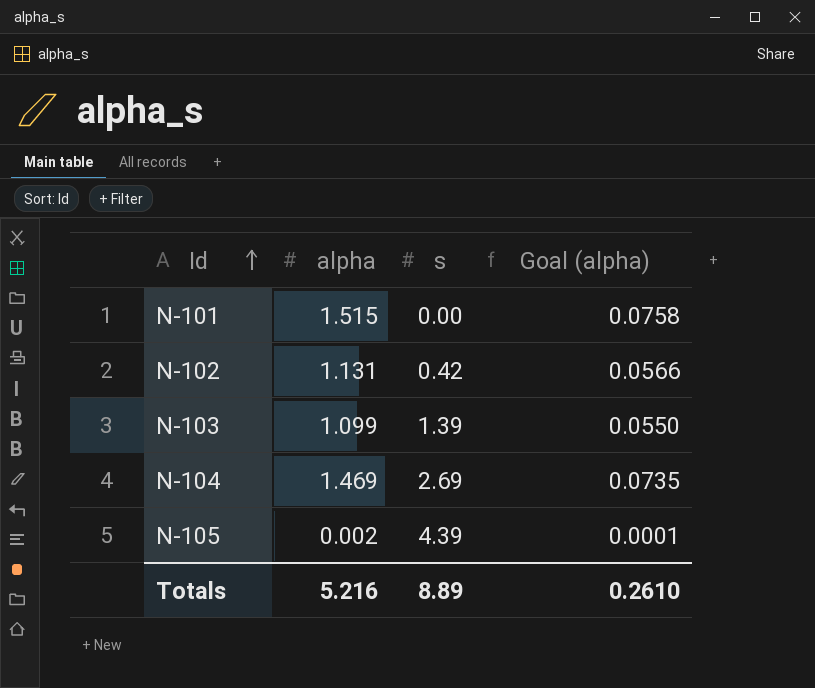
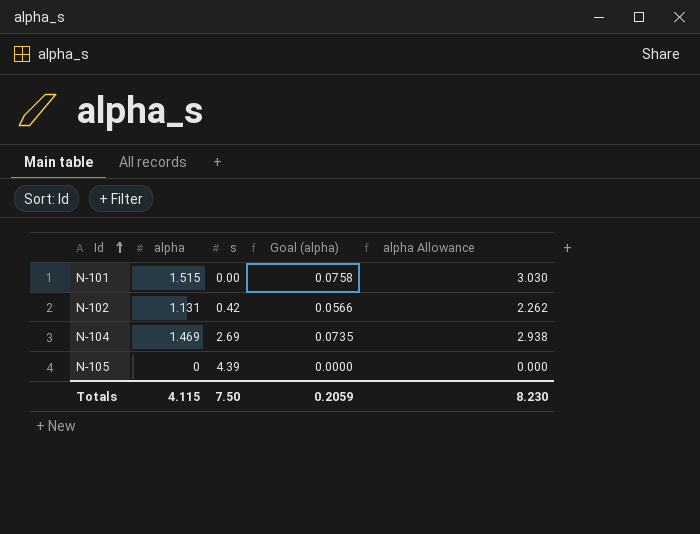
column alpha Allowance | formula: none -> [alpha] * 2
row N-103: 1.099 | 1.39 | 0.0550 -> none
N-105 | alpha: 0.002 -> 0
N-105 | Goal (alpha): 0.0001 -> 0.0000
Totals | alpha: 5.216 -> 4.115
Totals | s: 8.89 -> 7.50
Totals | Goal (alpha): 0.2610 -> 0.2059

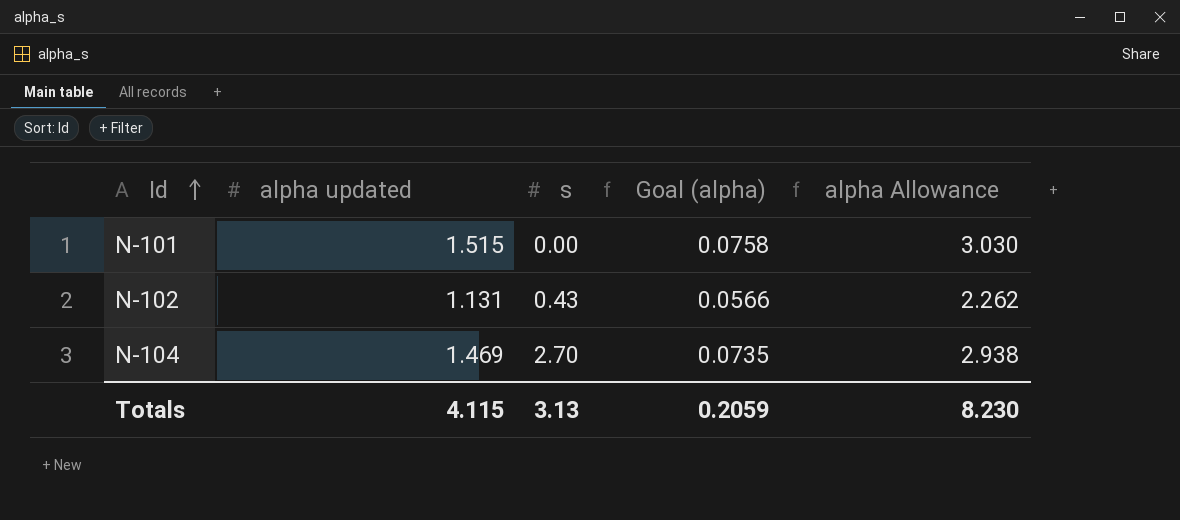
column name: alpha -> alpha updated
row N-105: 0 | 4.39 | 0.0000 | 0.000 -> none
N-102 | s: 0.42 -> 0.43
N-104 | s: 2.69 -> 2.70
Totals | s: 7.50 -> 3.13

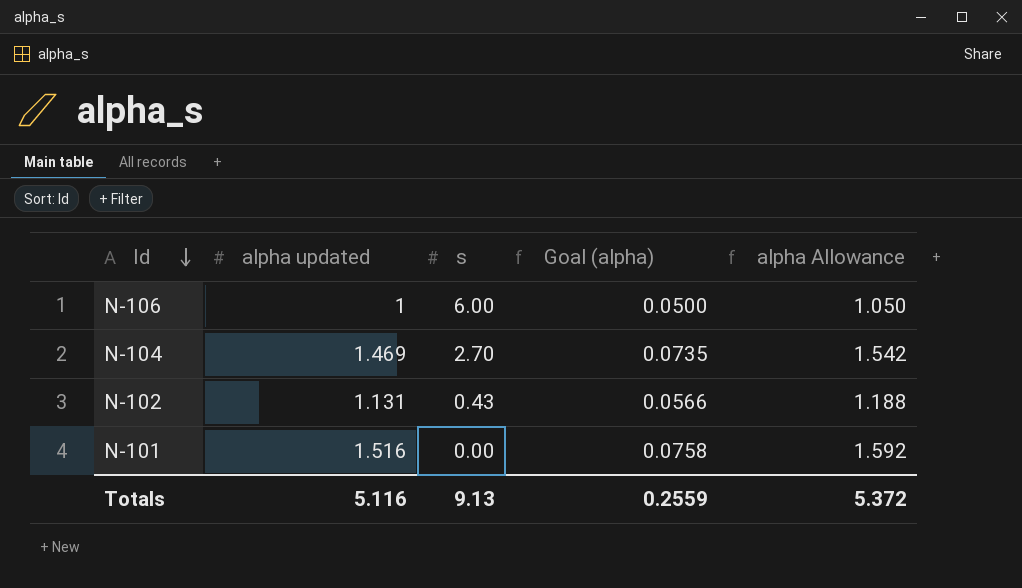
row order: Id ascending -> Id descending
column alpha Allowance | formula: [alpha updated] * 2 -> [alpha updated] * 1.05
row N-106: none -> 1 | 6.00 | 0.0500 | 1.050
N-101 | alpha updated: 1.515 -> 1.516
Totals | alpha updated: 4.115 -> 5.116
Totals | s: 3.13 -> 9.13
Totals | Goal (alpha): 0.2059 -> 0.2559
Totals | alpha Allowance: 8.230 -> 5.372

